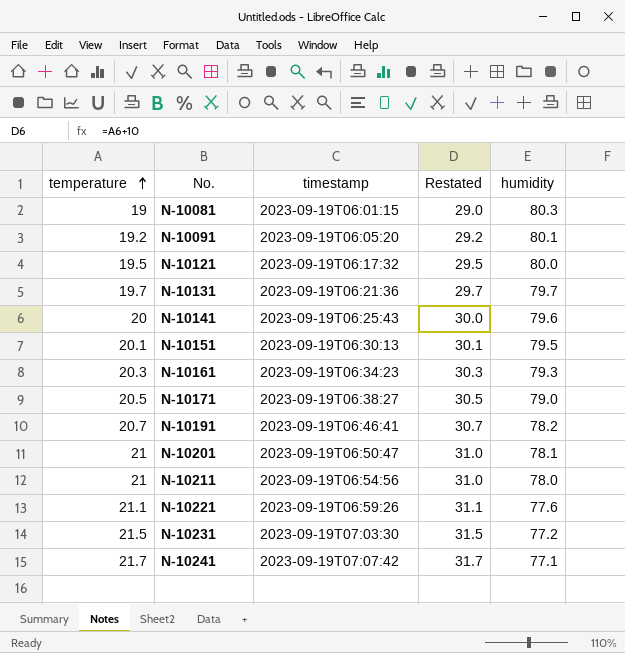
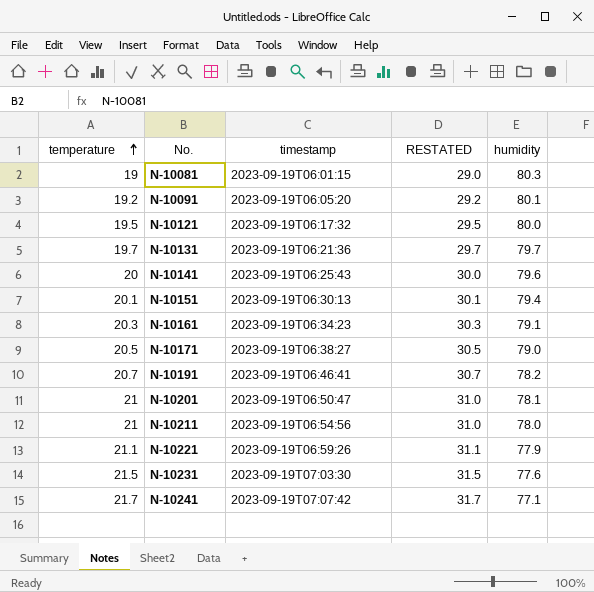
column name: Restated -> RESTATED
N-10151 | humidity: 79.5 -> 79.4
N-10161 | humidity: 79.3 -> 79.1
N-10221 | humidity: 77.6 -> 77.9
N-10231 | humidity: 77.2 -> 77.6

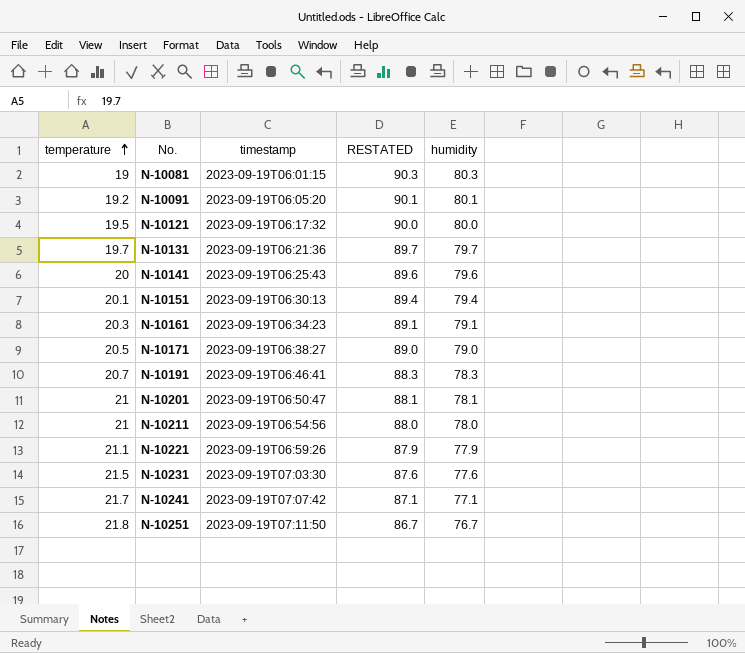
column RESTATED | formula: [temperature] + 10 -> [humidity] + 10
N-10191 | humidity: 78.2 -> 78.3
row N-10251: none -> 21.8 | 2023-09-19T07:11:50 | 86.7 | 76.7

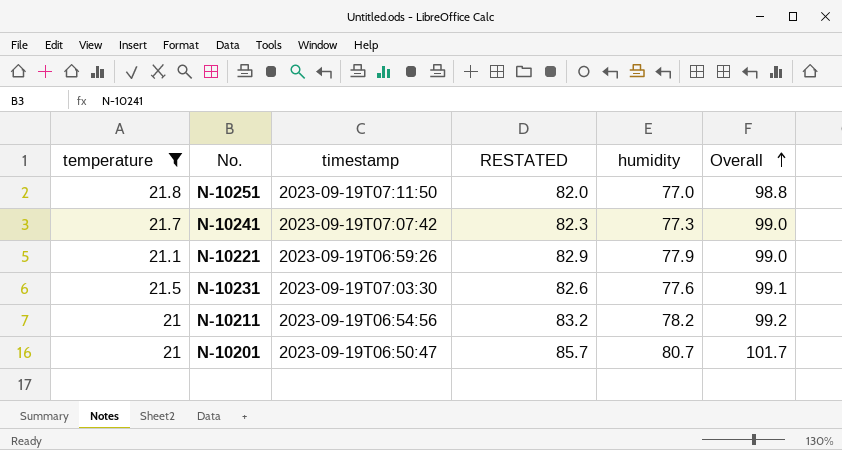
filter: none -> temperature >= 21
row order: temperature ascending -> Overall ascending
column RESTATED | formula: [humidity] + 10 -> [humidity] + 5
column Overall | formula: none -> [temperature] + [humidity]
N-10251 | humidity: 76.7 -> 77.0
N-10241 | humidity: 77.1 -> 77.3
N-10211 | humidity: 78.0 -> 78.2
N-10201 | humidity: 78.1 -> 80.7

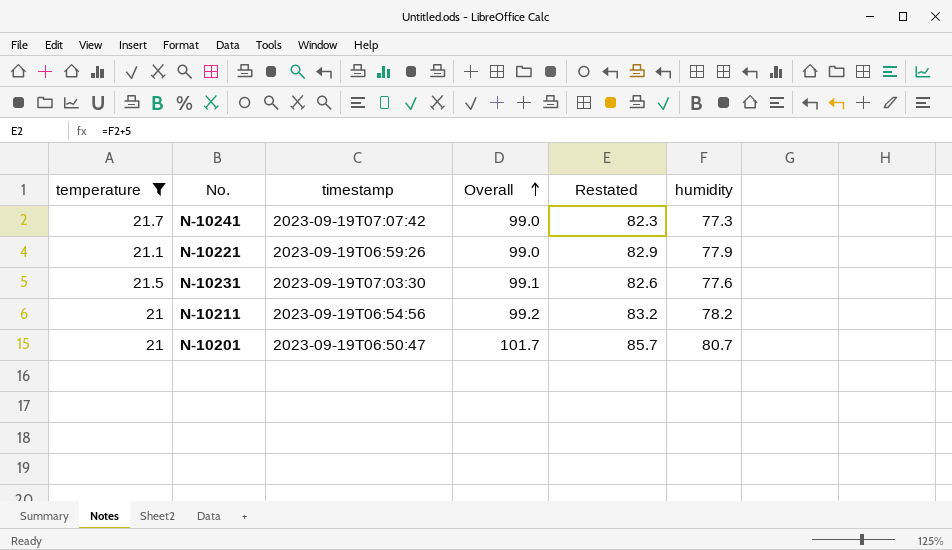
column Overall | position: 6 -> 4
column name: RESTATED -> Restated
row N-10251: 21.8 | 2023-09-19T07:11:50 | 82.0 | 77.0 | 98.8 -> none

